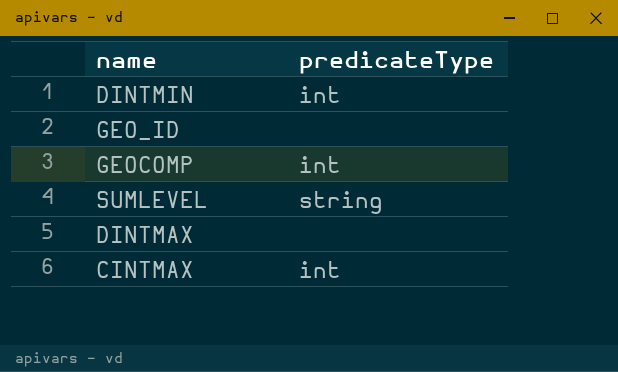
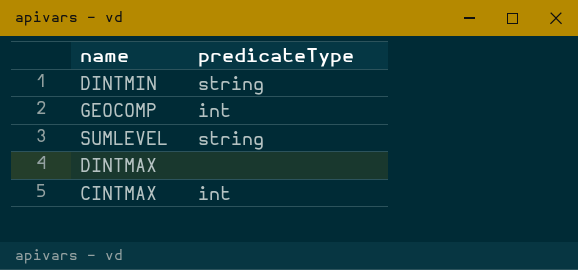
row GEO_ID: none -> none
DINTMIN | predicateType: int -> string

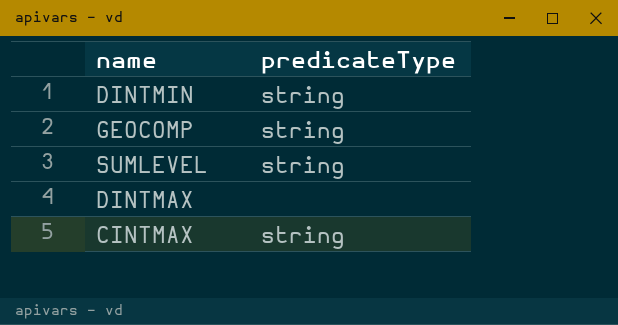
GEOCOMP | predicateType: int -> string
CINTMAX | predicateType: int -> string

